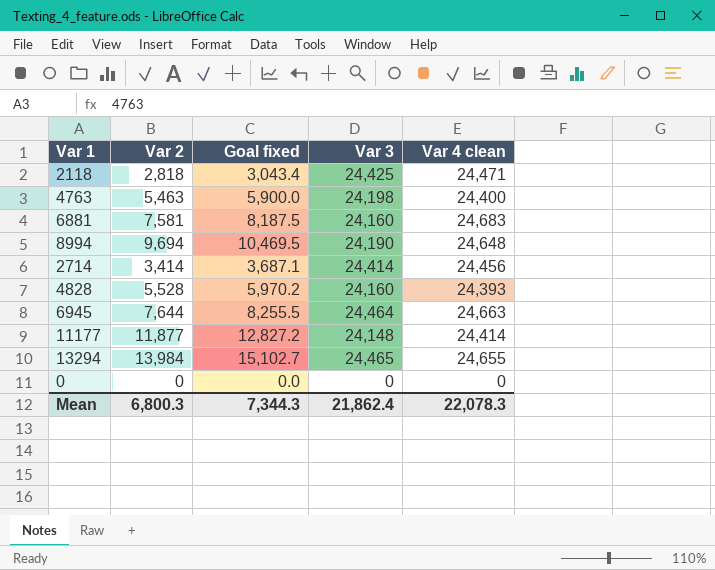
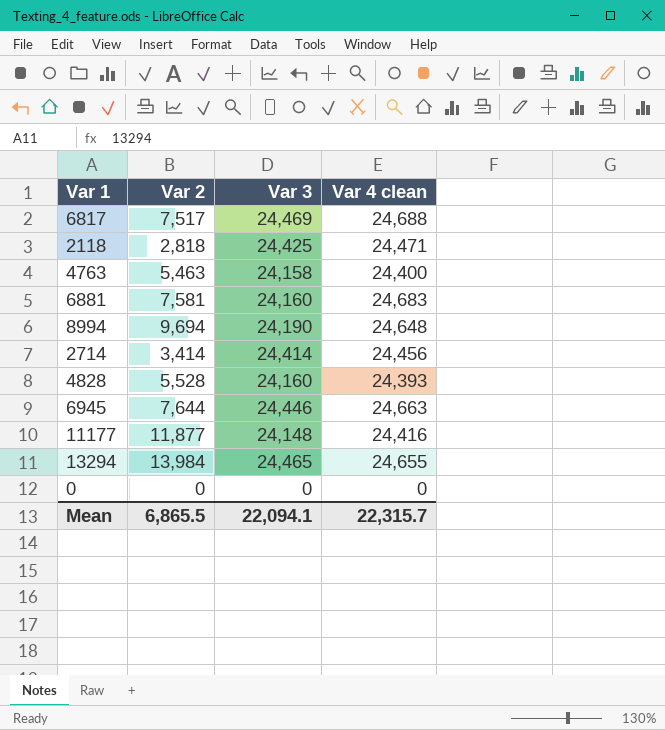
column Goal fixed | formula: [Var 2] * 1.08 -> none
row 6817: none -> 7,517 | 24,469 | 24,688
4763 | Var 3: 24,198 -> 24,158
6945 | Var 3: 24,464 -> 24,446
11177 | Var 4 clean: 24,414 -> 24,416
Mean | Var 2: 6,800.3 -> 6,865.5
Mean | Var 3: 21,862.4 -> 22,094.1
Mean | Var 4 clean: 22,078.3 -> 22,315.7

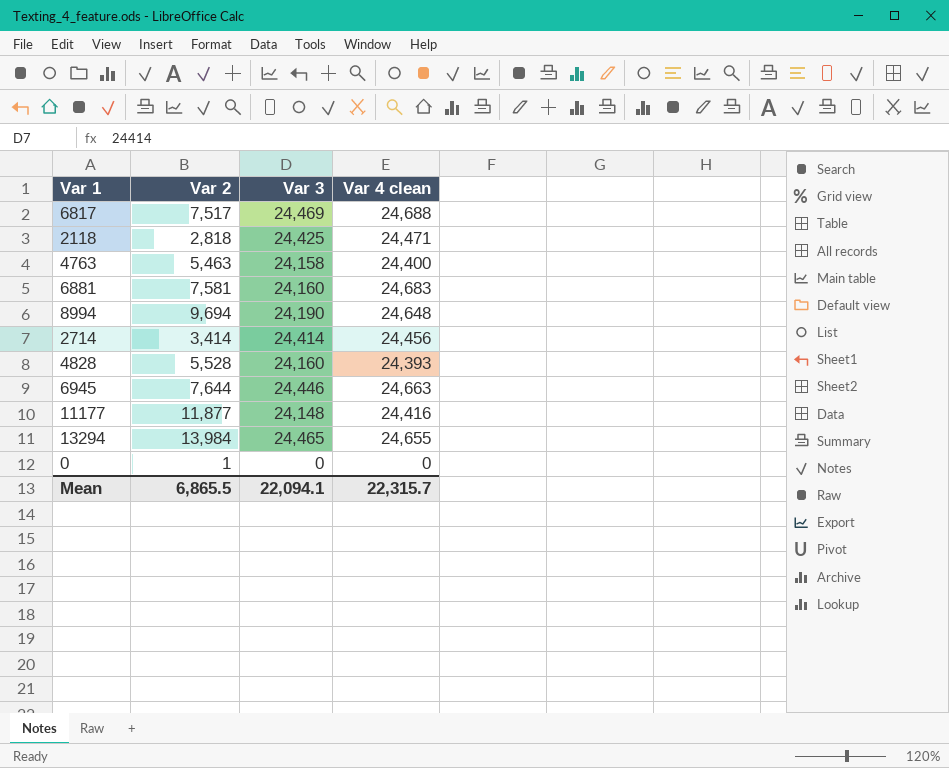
0 | Var 2: 0 -> 1

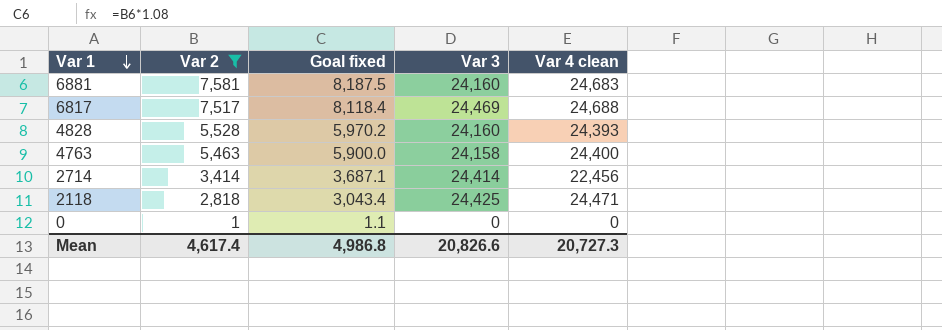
filter: none -> Var 2 <= 7,581
row order: none -> Var 1 descending
column Goal fixed | formula: none -> [Var 2] * 1.08
2714 | Var 4 clean: 24,456 -> 22,456
Mean | Var 2: 6,865.5 -> 4,617.4
Mean | Var 3: 22,094.1 -> 20,826.6
Mean | Var 4 clean: 22,315.7 -> 20,727.3

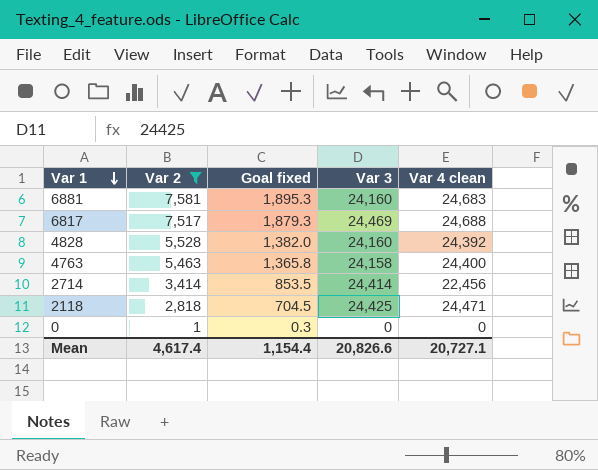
column Goal fixed | formula: [Var 2] * 1.08 -> [Var 2] * 0.25
4828 | Var 4 clean: 24,393 -> 24,392
Mean | Goal fixed: 4,986.8 -> 1,154.4
Mean | Var 4 clean: 20,727.3 -> 20,727.1

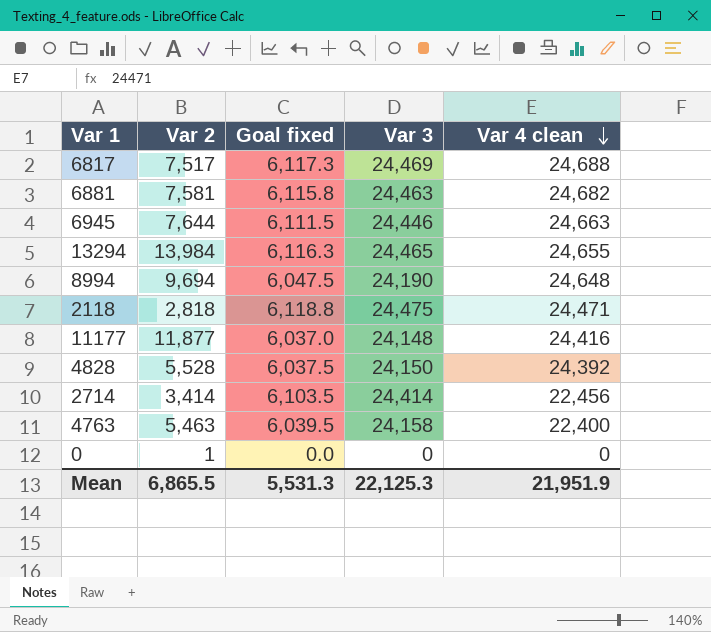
filter: Var 2 <= 7,581 -> none
row order: Var 1 descending -> Var 4 clean descending
column Goal fixed | formula: [Var 2] * 0.25 -> [Var 3] * 0.25
6881 | Var 3: 24,160 -> 24,463
6881 | Var 4 clean: 24,683 -> 24,682
2118 | Var 3: 24,425 -> 24,475
4828 | Var 3: 24,160 -> 24,150
4763 | Var 4 clean: 24,400 -> 22,400
Mean | Var 2: 4,617.4 -> 6,865.5
Mean | Goal fixed: 1,154.4 -> 5,531.3
Mean | Var 3: 20,826.6 -> 22,125.3
Mean | Var 4 clean: 20,727.1 -> 21,951.9

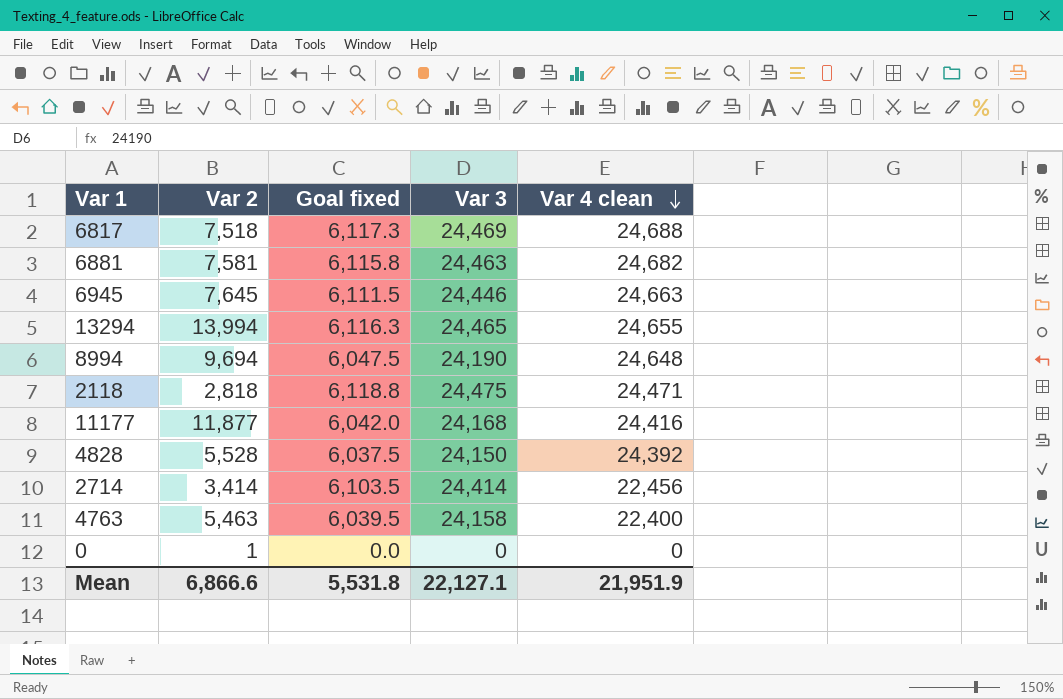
6817 | Var 2: 7,517 -> 7,518
6945 | Var 2: 7,644 -> 7,645
13294 | Var 2: 13,984 -> 13,994
11177 | Goal fixed: 6,037.0 -> 6,042.0
11177 | Var 3: 24,148 -> 24,168
Mean | Var 2: 6,865.5 -> 6,866.6
Mean | Goal fixed: 5,531.3 -> 5,531.8
Mean | Var 3: 22,125.3 -> 22,127.1

